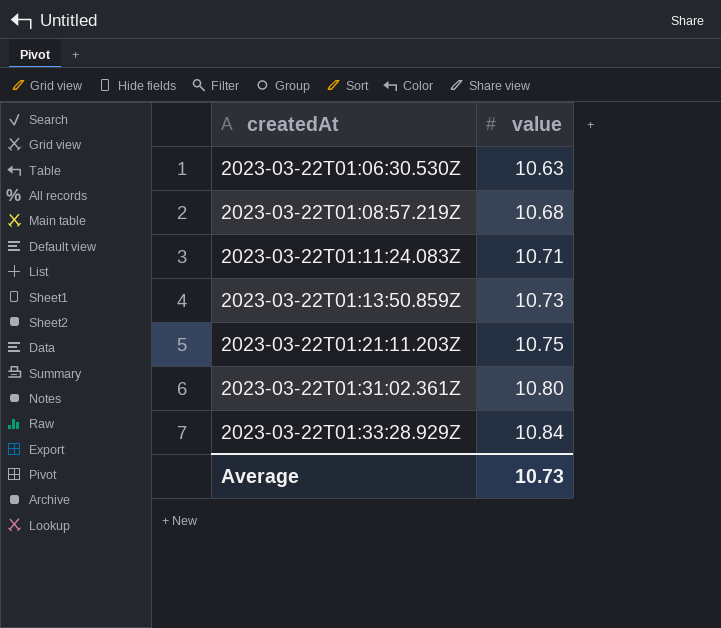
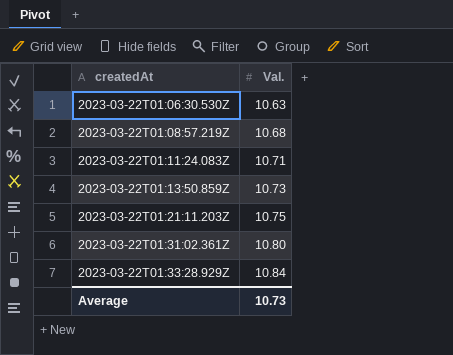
column name: value -> Val.

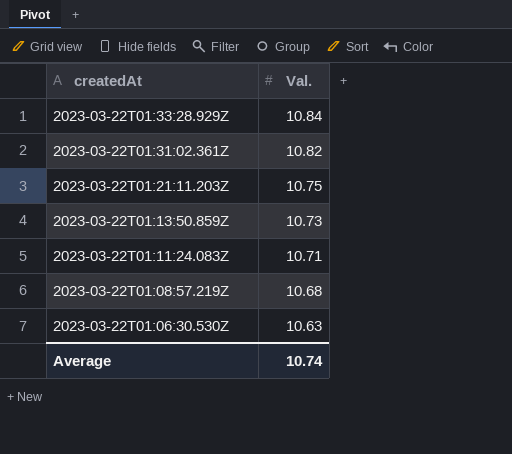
row order: createdAt ascending -> createdAt descending
2023-03-22T01:31:02.361Z | Val.: 10.80 -> 10.82
Average | Val.: 10.73 -> 10.74

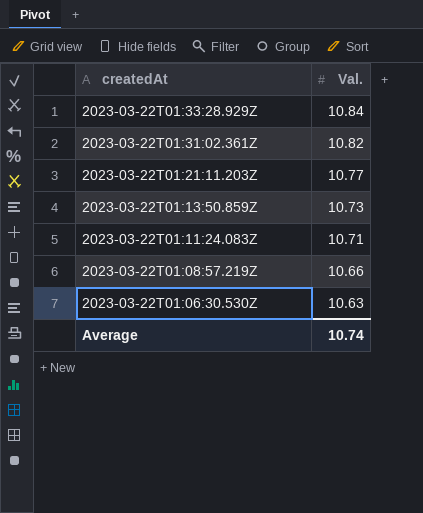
2023-03-22T01:21:11.203Z | Val.: 10.75 -> 10.77
2023-03-22T01:08:57.219Z | Val.: 10.68 -> 10.66

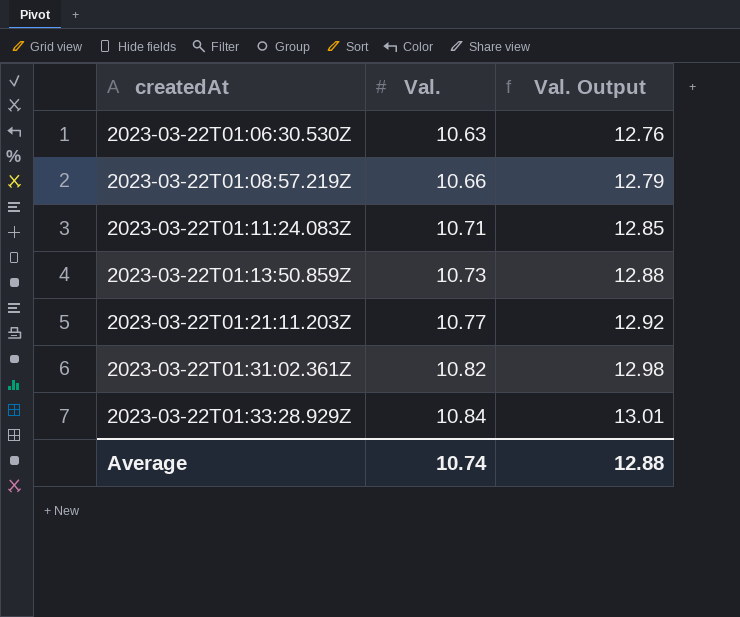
row order: createdAt descending -> createdAt ascending
column Val. Output | formula: none -> [Val.] * 1.2

